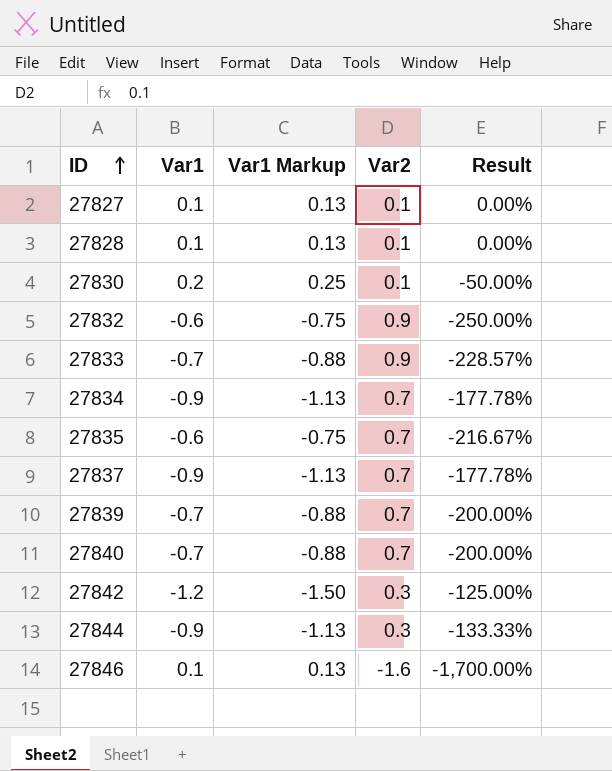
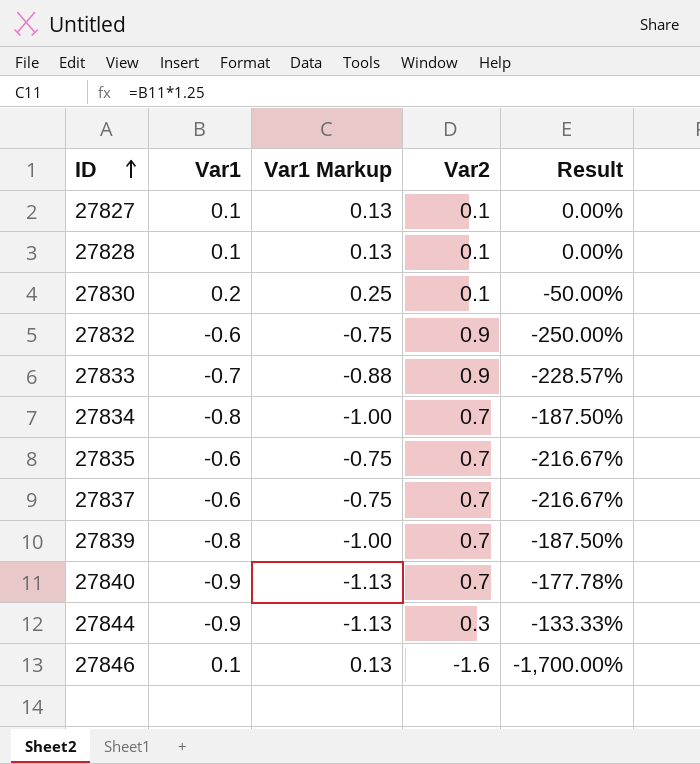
row 27842: -1.2 | -1.50 | 0.3 | -125.00% -> none
27834 | Var1: -0.9 -> -0.8
27834 | Var1 Markup: -1.13 -> -1.00
27834 | Result: -177.78% -> -187.50%
27837 | Var1: -0.9 -> -0.6
27837 | Var1 Markup: -1.13 -> -0.75
27837 | Result: -177.78% -> -216.67%
27839 | Var1: -0.7 -> -0.8
27839 | Var1 Markup: -0.88 -> -1.00
27839 | Result: -200.00% -> -187.50%
27840 | Var1: -0.7 -> -0.9
27840 | Var1 Markup: -0.88 -> -1.13
27840 | Result: -200.00% -> -177.78%

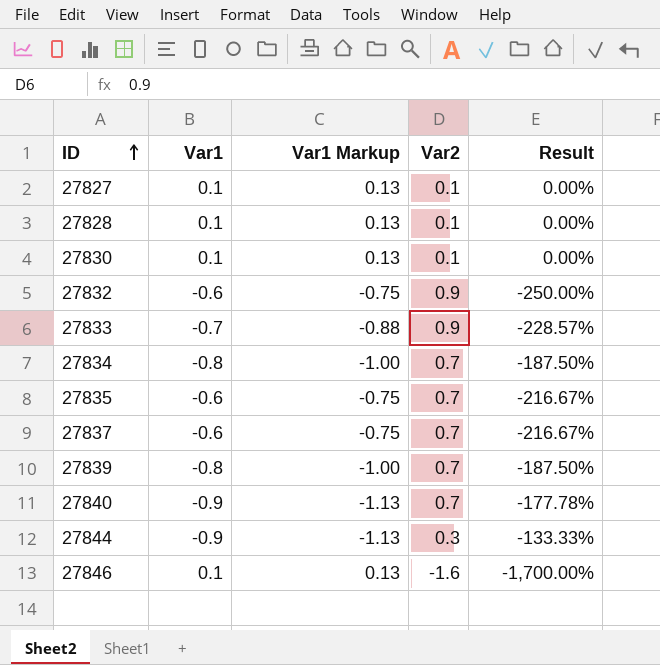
27830 | Var1: 0.2 -> 0.1
27830 | Var1 Markup: 0.25 -> 0.13
27830 | Result: -50.00% -> 0.00%

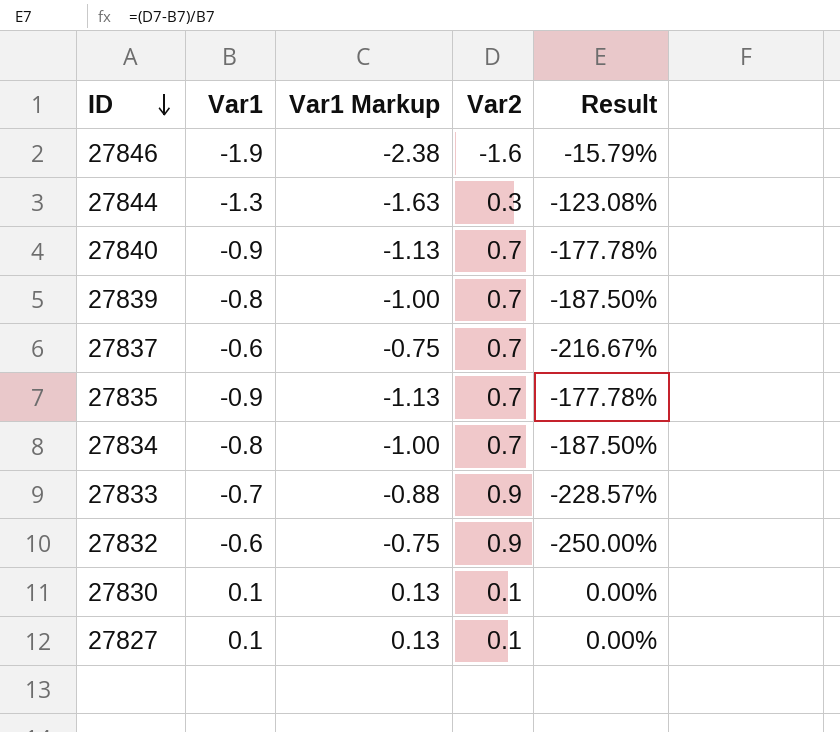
row order: ID ascending -> ID descending
row 27828: 0.1 | 0.13 | 0.1 | 0.00% -> none
27846 | Var1: 0.1 -> -1.9
27846 | Var1 Markup: 0.13 -> -2.38
27846 | Result: -1,700.00% -> -15.79%
27844 | Var1: -0.9 -> -1.3
27844 | Var1 Markup: -1.13 -> -1.63
27844 | Result: -133.33% -> -123.08%
27835 | Var1: -0.6 -> -0.9
27835 | Var1 Markup: -0.75 -> -1.13
27835 | Result: -216.67% -> -177.78%

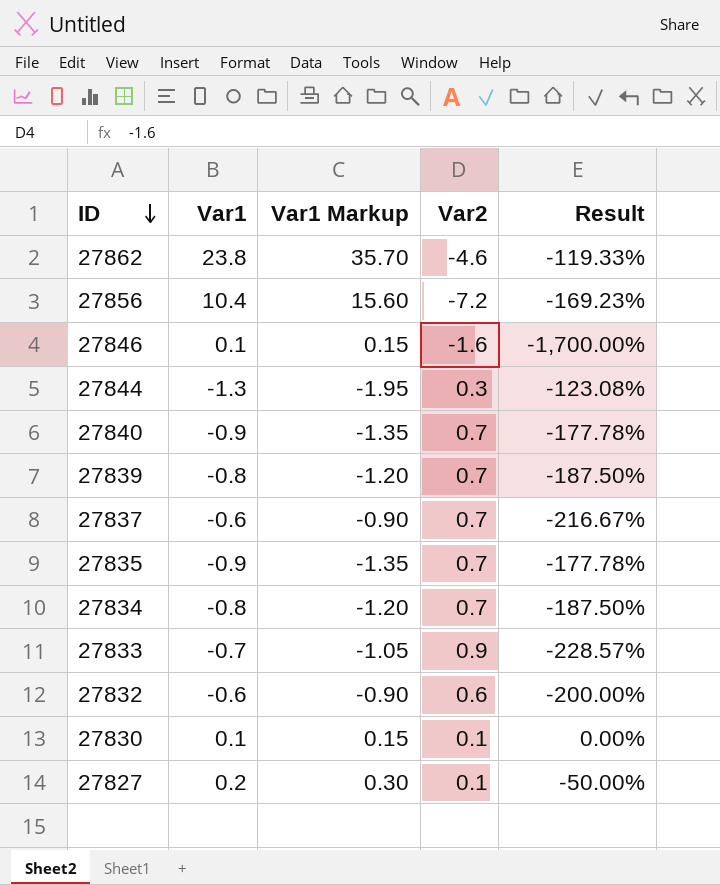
column Var1 Markup | formula: [Var1] * 1.25 -> [Var1] * 1.5
row 27862: none -> 23.8 | 35.70 | -4.6 | -119.33%
row 27856: none -> 10.4 | 15.60 | -7.2 | -169.23%
27846 | Var1: -1.9 -> 0.1
27846 | Result: -15.79% -> -1,700.00%
27832 | Var2: 0.9 -> 0.6
27832 | Result: -250.00% -> -200.00%
27827 | Var1: 0.1 -> 0.2
27827 | Result: 0.00% -> -50.00%

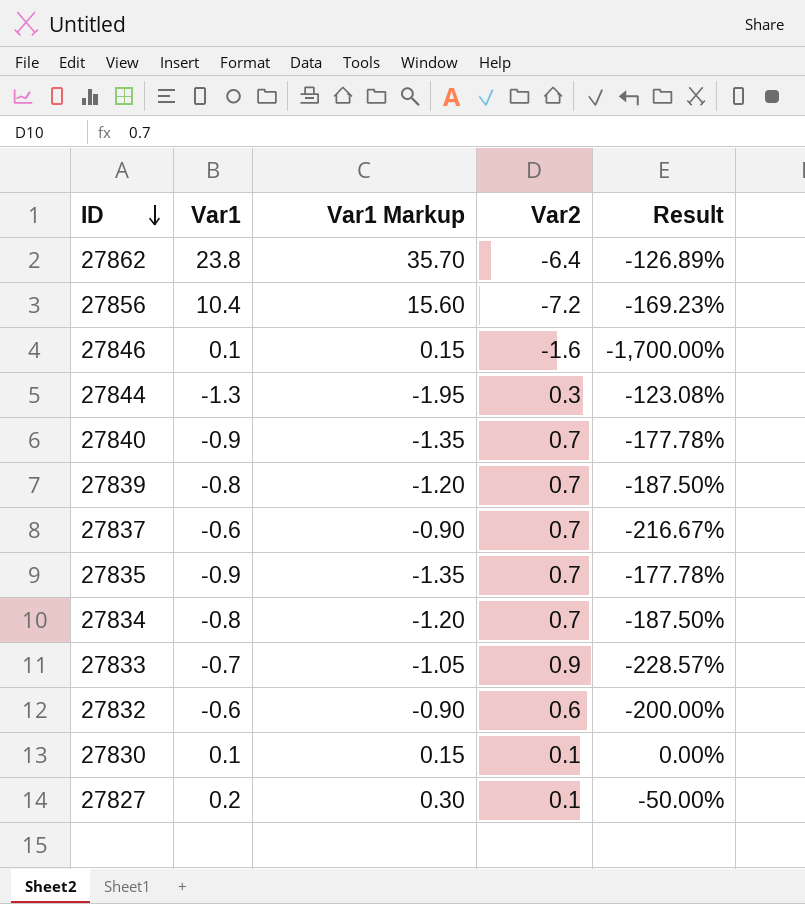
27862 | Var2: -4.6 -> -6.4
27862 | Result: -119.33% -> -126.89%

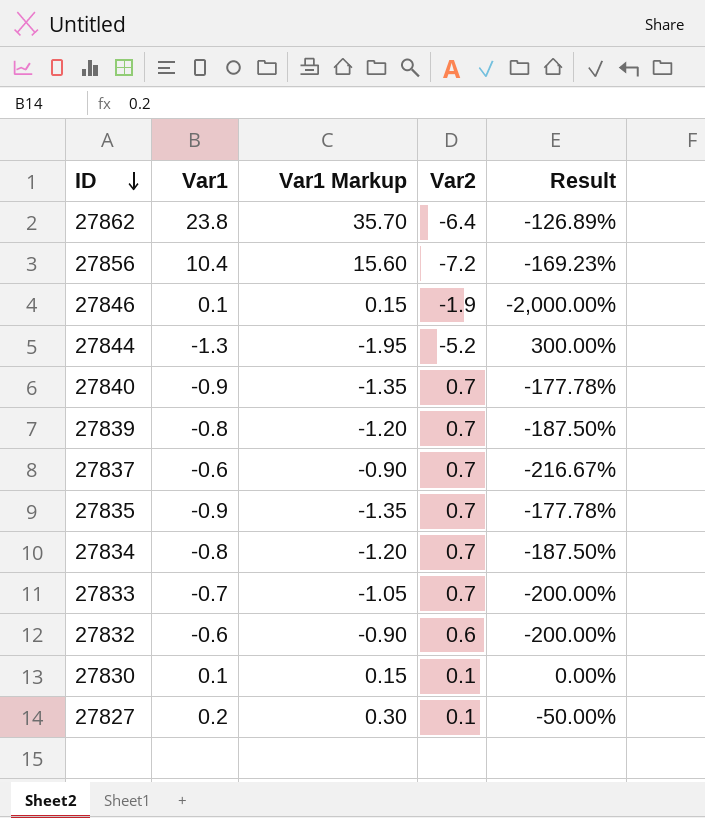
27846 | Var2: -1.6 -> -1.9
27846 | Result: -1,700.00% -> -2,000.00%
27844 | Var2: 0.3 -> -5.2
27844 | Result: -123.08% -> 300.00%
27833 | Var2: 0.9 -> 0.7
27833 | Result: -228.57% -> -200.00%

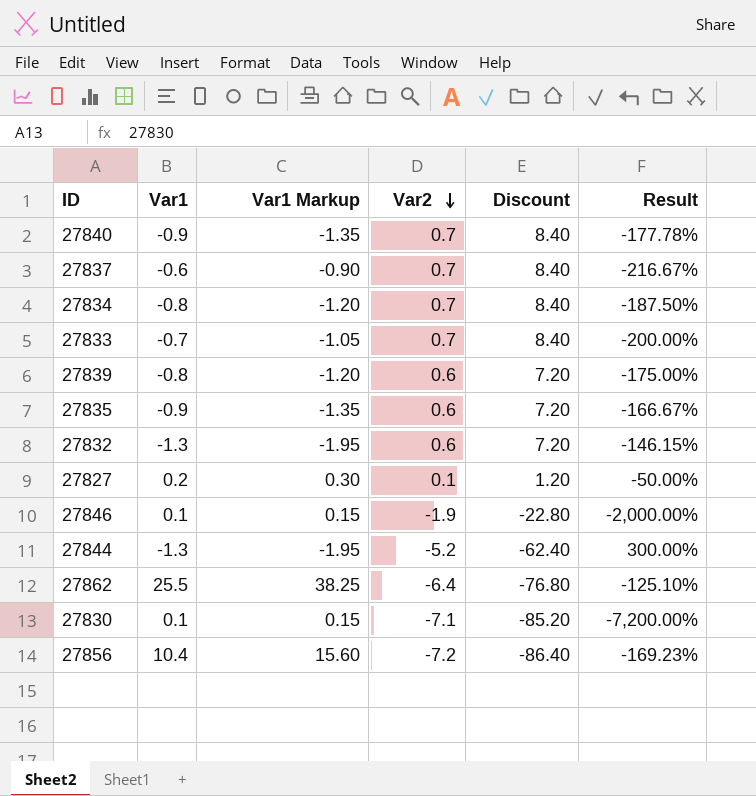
row order: ID descending -> Var2 descending
column Discount | formula: none -> [Var2] * 12
27839 | Var2: 0.7 -> 0.6
27839 | Result: -187.50% -> -175.00%
27835 | Var2: 0.7 -> 0.6
27835 | Result: -177.78% -> -166.67%
27832 | Var1: -0.6 -> -1.3
27832 | Var1 Markup: -0.90 -> -1.95
27832 | Result: -200.00% -> -146.15%
27862 | Var1: 23.8 -> 25.5
27862 | Var1 Markup: 35.70 -> 38.25
27862 | Result: -126.89% -> -125.10%
27830 | Var2: 0.1 -> -7.1
27830 | Result: 0.00% -> -7,200.00%

